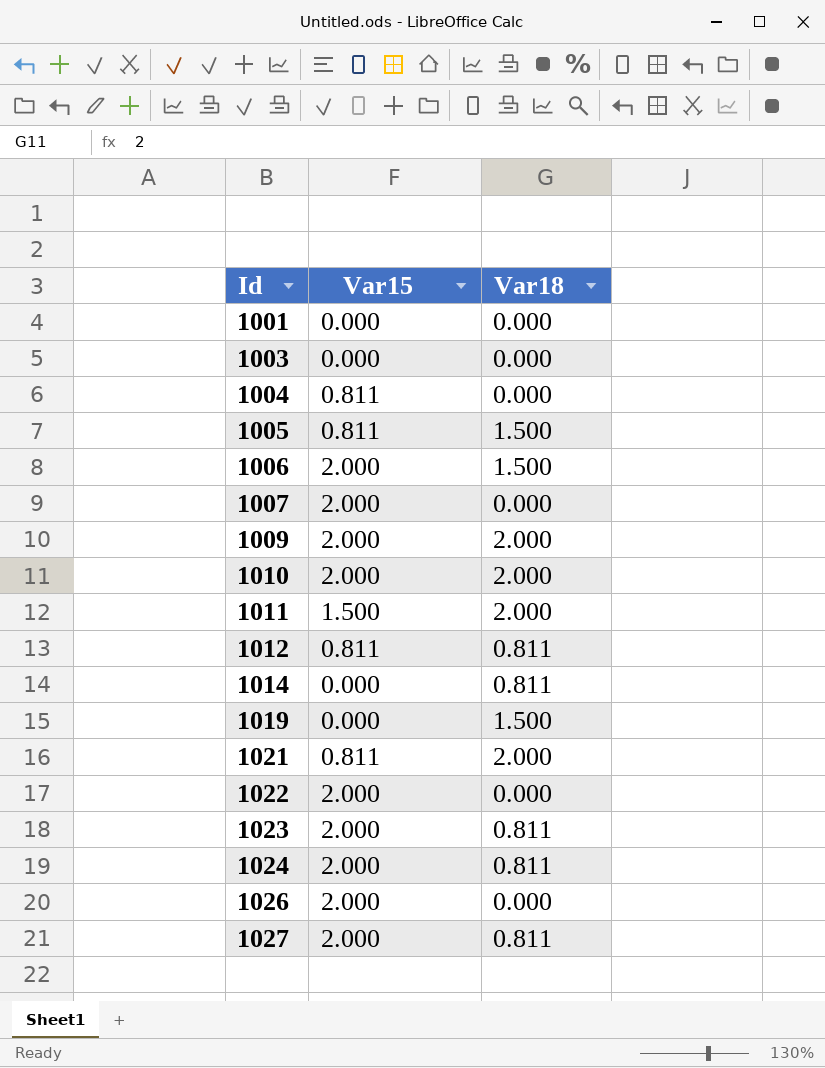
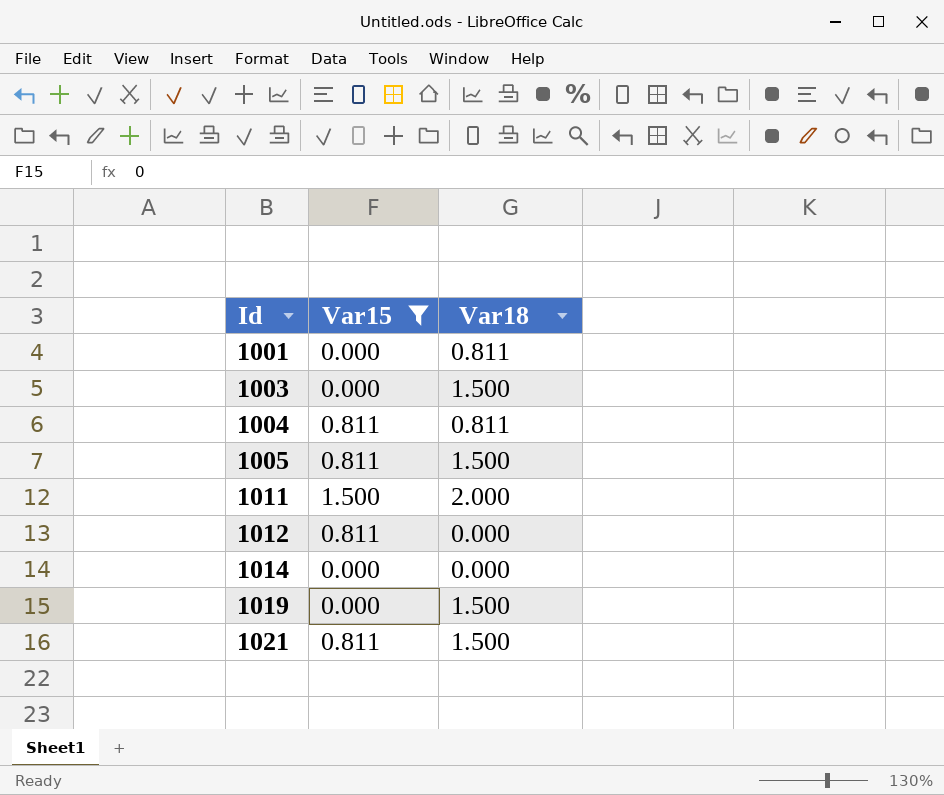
filter: none -> Var15 != 2.000
1001 | Var18: 0.000 -> 0.811
1003 | Var18: 0.000 -> 1.500
1004 | Var18: 0.000 -> 0.811
1012 | Var18: 0.811 -> 0.000
1014 | Var18: 0.811 -> 0.000
1021 | Var18: 2.000 -> 1.500

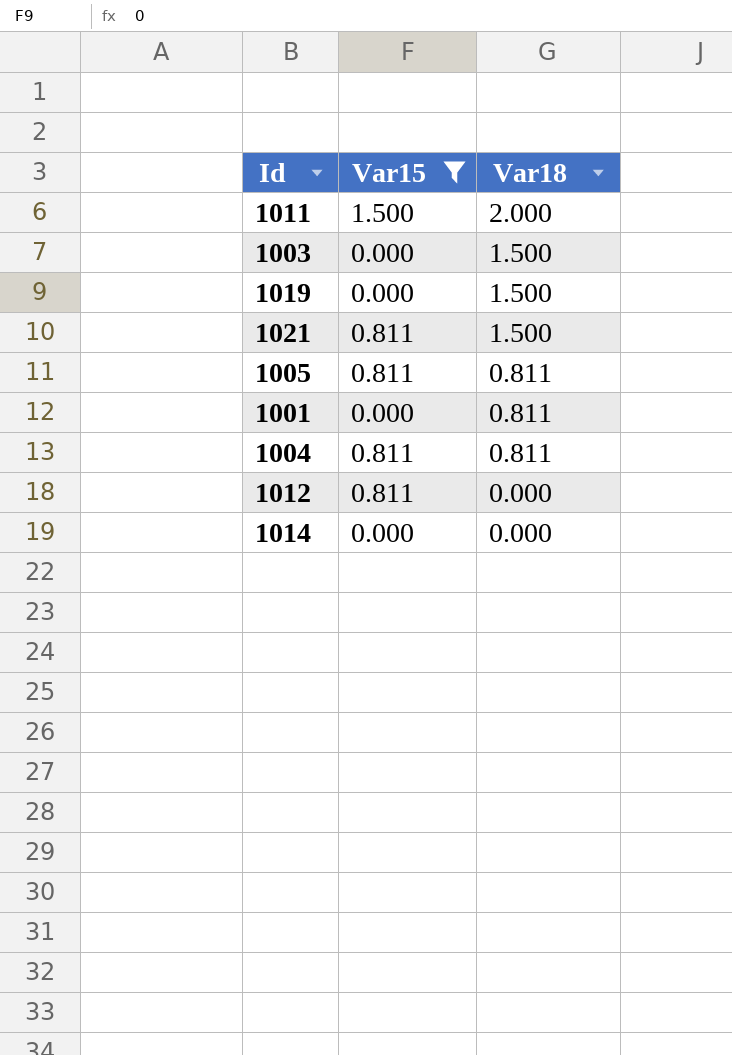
row order: Id ascending -> Var18 descending
1005 | Var18: 1.500 -> 0.811

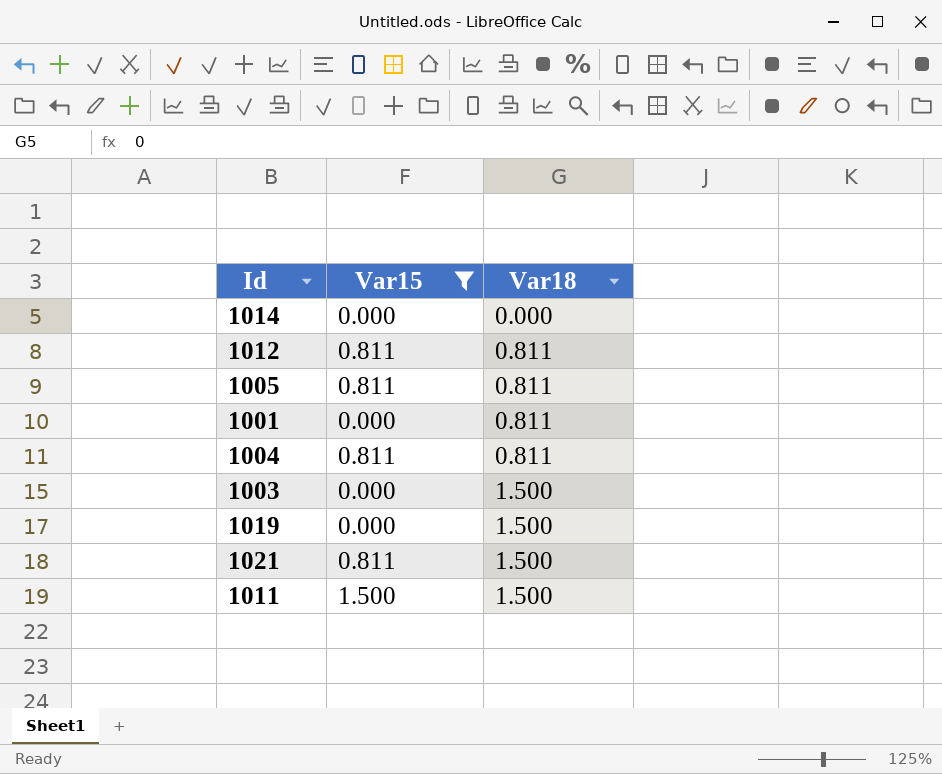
row order: Var18 descending -> Var18 ascending
1012 | Var18: 0.000 -> 0.811
1011 | Var18: 2.000 -> 1.500

